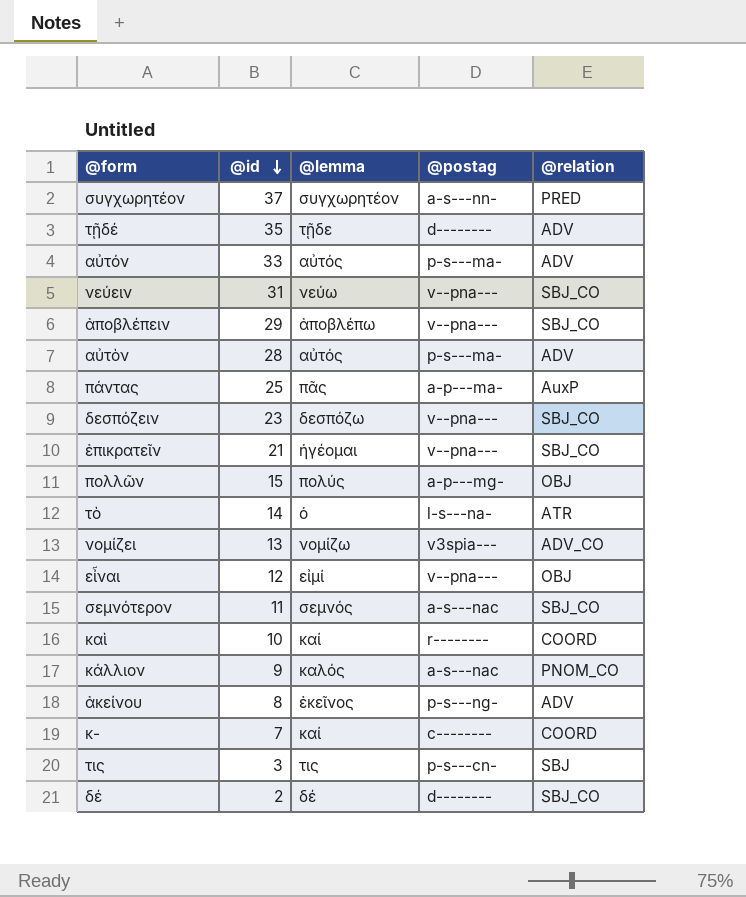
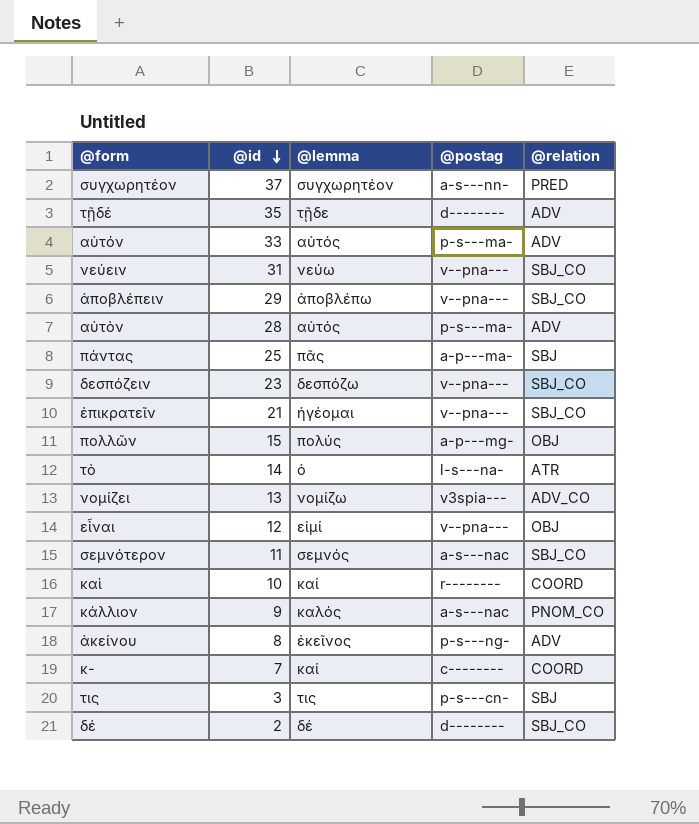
πάντας | @relation: AuxP -> SBJ

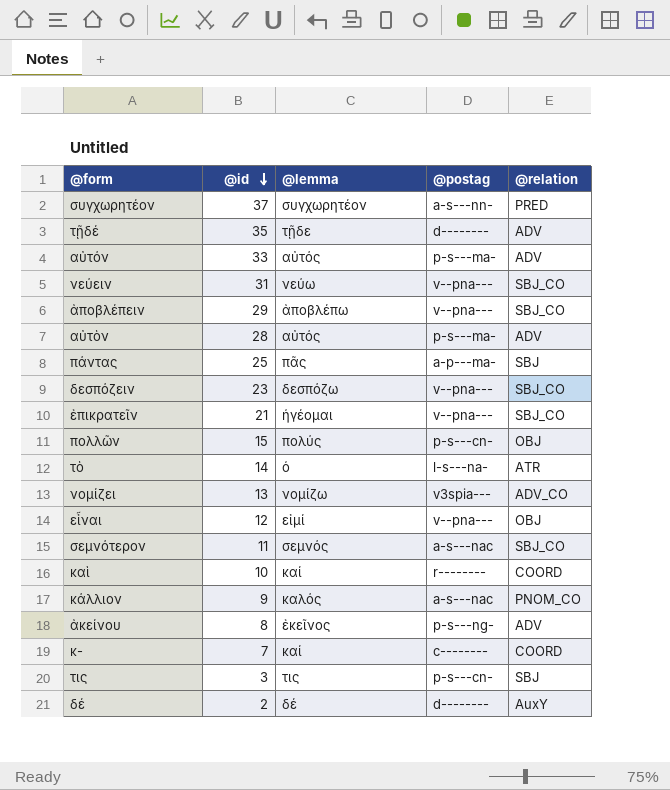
πολλῶν | @postag: a-p---mg- -> p-s---cn-
δέ | @relation: SBJ_CO -> AuxY

